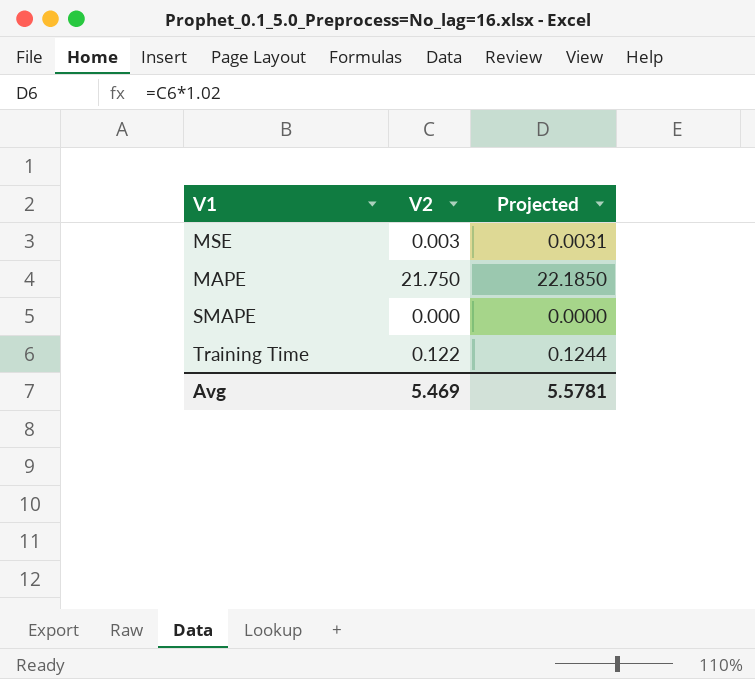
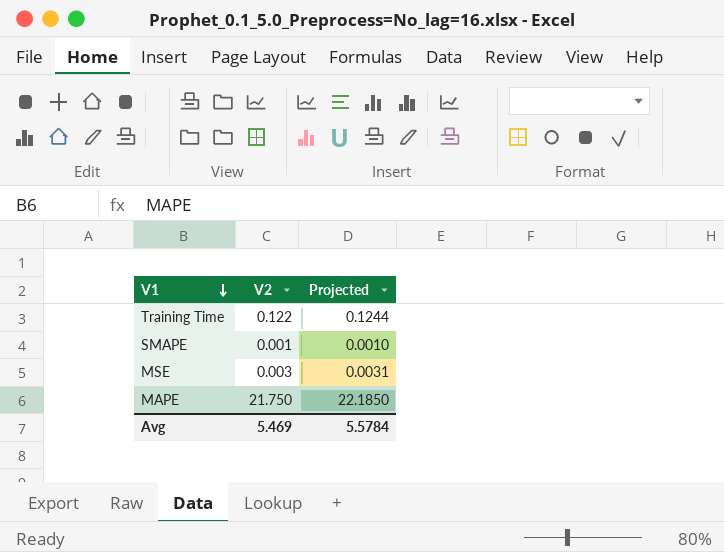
row order: none -> V1 descending
SMAPE | V2: 0.000 -> 0.001
SMAPE | Projected: 0.0000 -> 0.0010
Avg | Projected: 5.5781 -> 5.5784

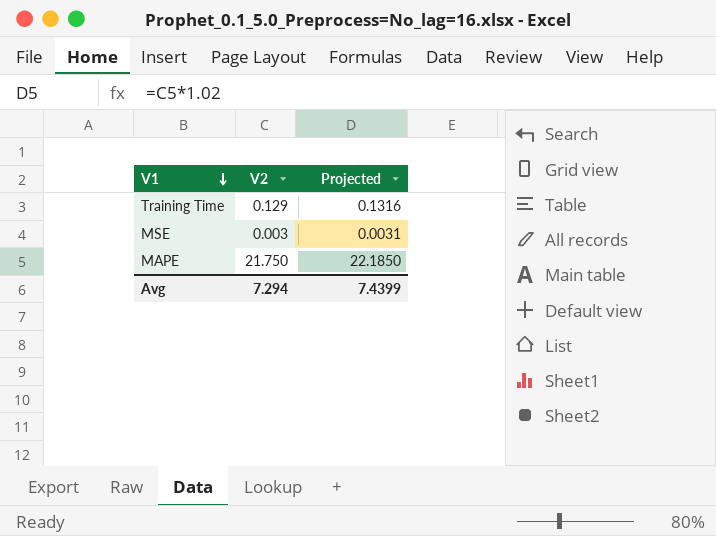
row SMAPE: 0.001 | 0.0010 -> none
Training Time | V2: 0.122 -> 0.129
Training Time | Projected: 0.1244 -> 0.1316
Avg | V2: 5.469 -> 7.294
Avg | Projected: 5.5784 -> 7.4399

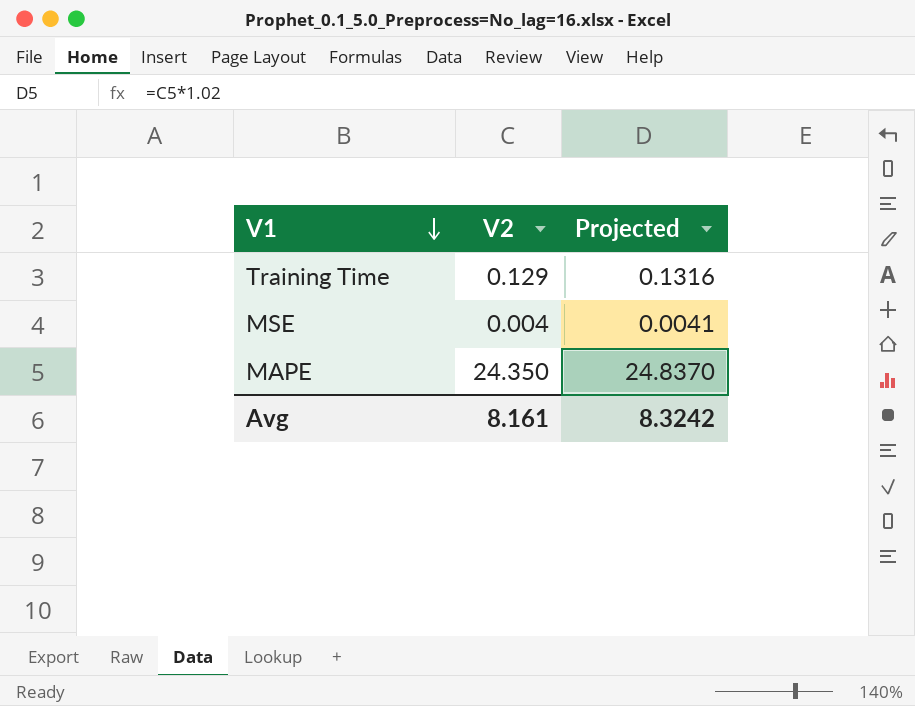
MSE | V2: 0.003 -> 0.004
MSE | Projected: 0.0031 -> 0.0041
MAPE | V2: 21.750 -> 24.350
MAPE | Projected: 22.1850 -> 24.8370
Avg | V2: 7.294 -> 8.161
Avg | Projected: 7.4399 -> 8.3242

